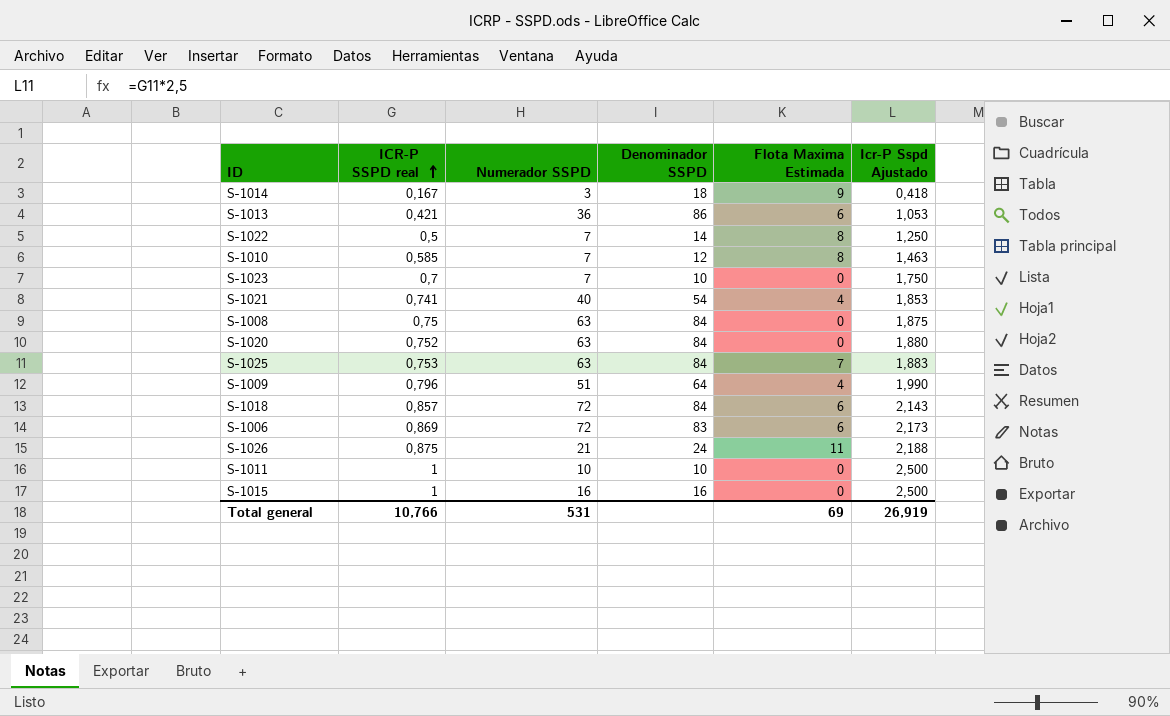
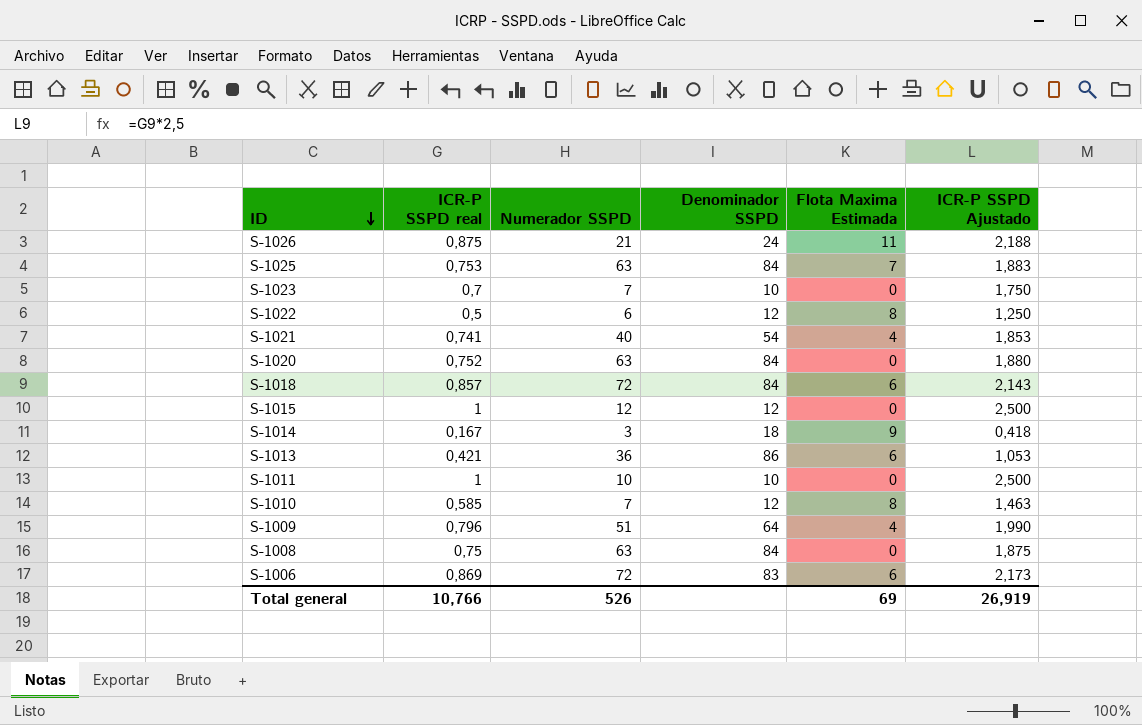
row order: ICR-P SSPD real ascending -> ID descending
column name: Icr-P Sspd Ajustado -> ICR-P SSPD Ajustado
S-1022 | Numerador SSPD: 7 -> 6
S-1022 | Denominador SSPD: 14 -> 12
S-1015 | Numerador SSPD: 16 -> 12
S-1015 | Denominador SSPD: 16 -> 12
Total general | Numerador SSPD: 531 -> 526

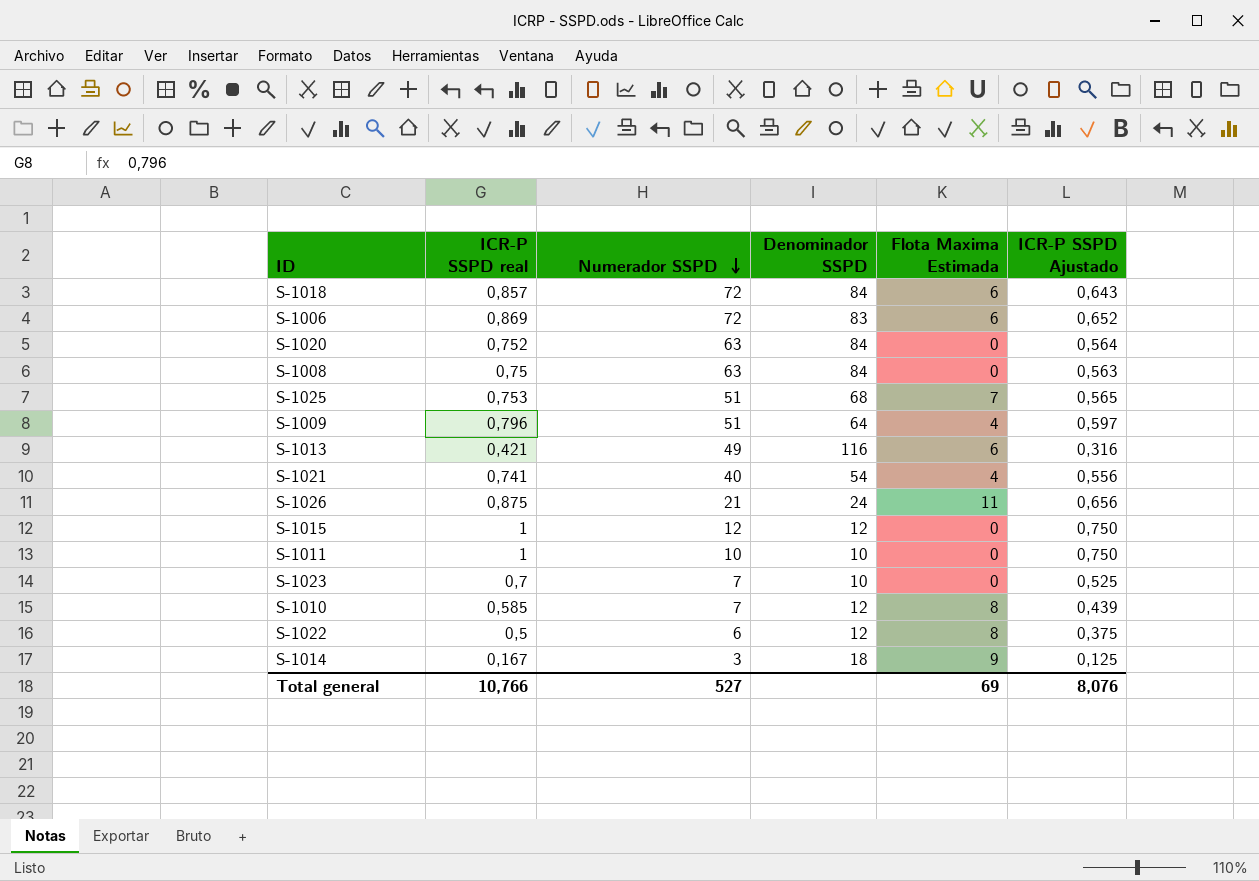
row order: ID descending -> Numerador SSPD descending
column ICR-P SSPD Ajustado | formula: [ICR-P SSPD real] * 2,5 -> [ICR-P SSPD real] * 0,75
S-1025 | Numerador SSPD: 63 -> 51
S-1025 | Denominador SSPD: 84 -> 68
S-1013 | Numerador SSPD: 36 -> 49
S-1013 | Denominador SSPD: 86 -> 116
Total general | Numerador SSPD: 526 -> 527
Total general | ICR-P SSPD Ajustado: 26,919 -> 8,076

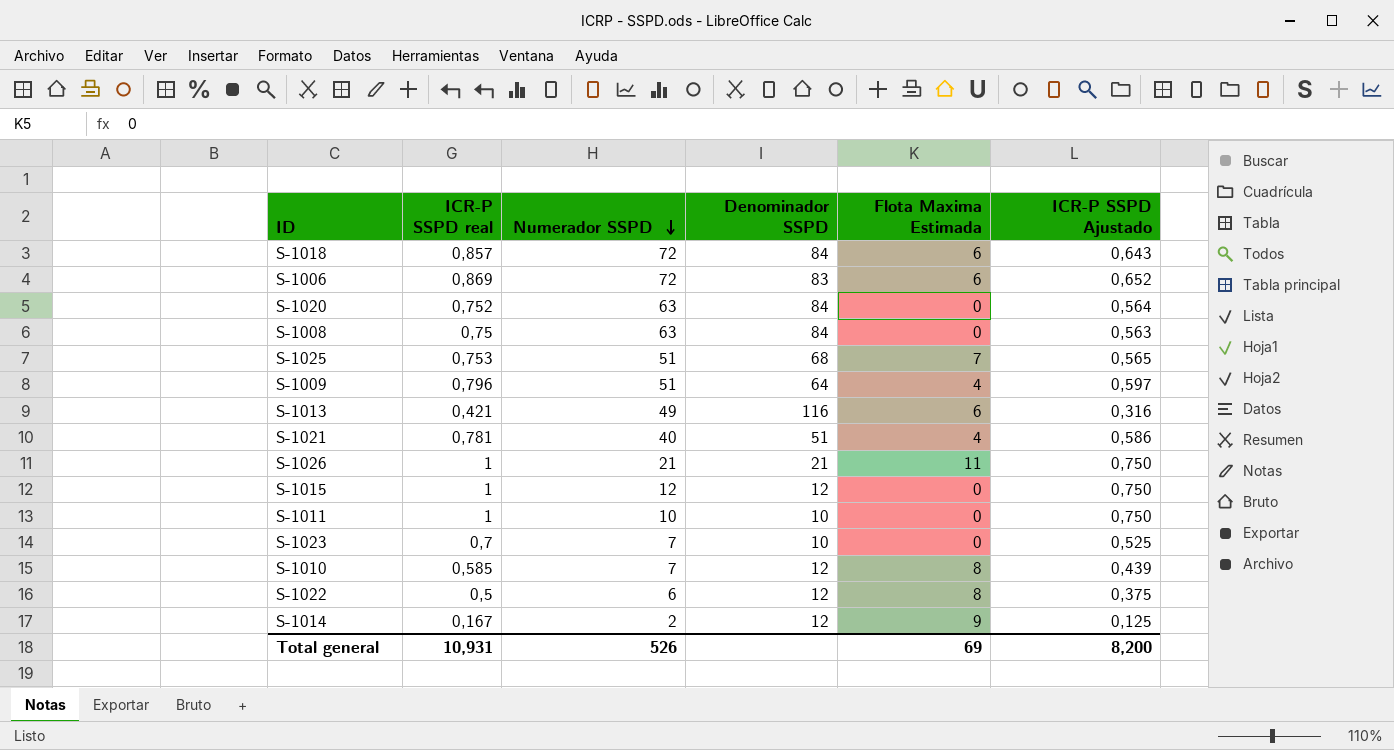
S-1021 | ICR-P SSPD real: 0,741 -> 0,781
S-1021 | Denominador SSPD: 54 -> 51
S-1021 | ICR-P SSPD Ajustado: 0,556 -> 0,586
S-1026 | ICR-P SSPD real: 0,875 -> 1
S-1026 | Denominador SSPD: 24 -> 21
S-1026 | ICR-P SSPD Ajustado: 0,656 -> 0,750
S-1014 | Numerador SSPD: 3 -> 2
S-1014 | Denominador SSPD: 18 -> 12
Total general | ICR-P SSPD real: 10,766 -> 10,931
Total general | Numerador SSPD: 527 -> 526
Total general | ICR-P SSPD Ajustado: 8,076 -> 8,200

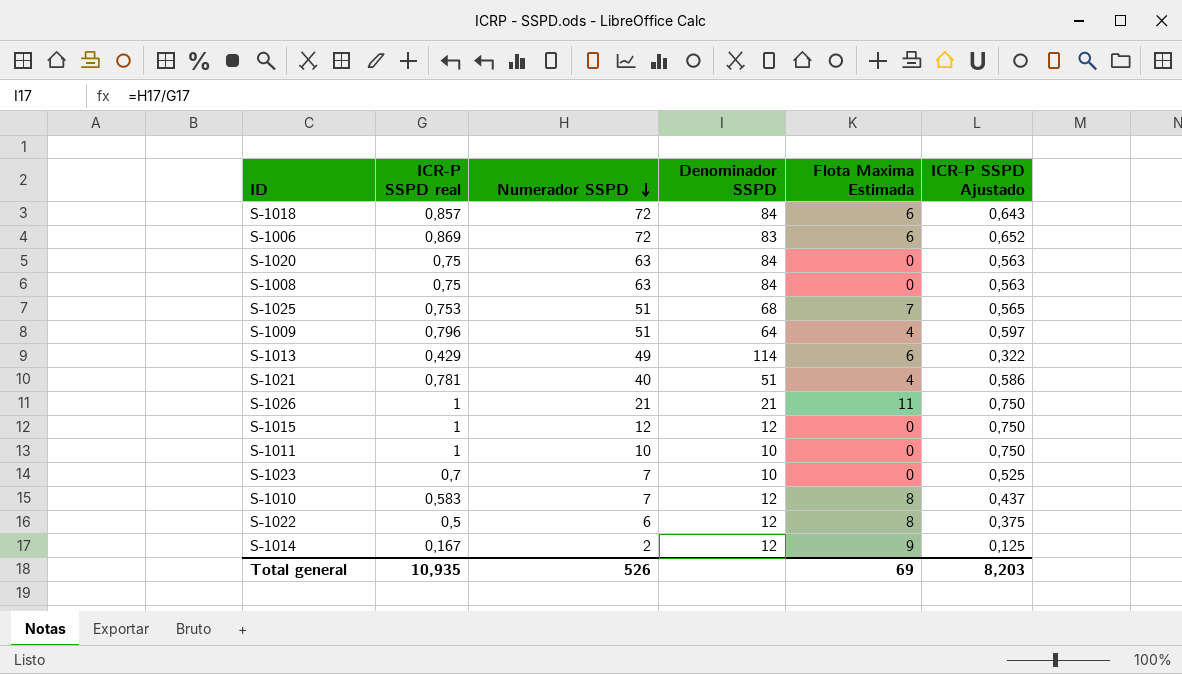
S-1020 | ICR-P SSPD real: 0,752 -> 0,75
S-1020 | ICR-P SSPD Ajustado: 0,564 -> 0,563
S-1013 | ICR-P SSPD real: 0,421 -> 0,429
S-1013 | Denominador SSPD: 116 -> 114
S-1013 | ICR-P SSPD Ajustado: 0,316 -> 0,322
S-1010 | ICR-P SSPD real: 0,585 -> 0,583
S-1010 | ICR-P SSPD Ajustado: 0,439 -> 0,437
Total general | ICR-P SSPD real: 10,931 -> 10,935
Total general | ICR-P SSPD Ajustado: 8,200 -> 8,203

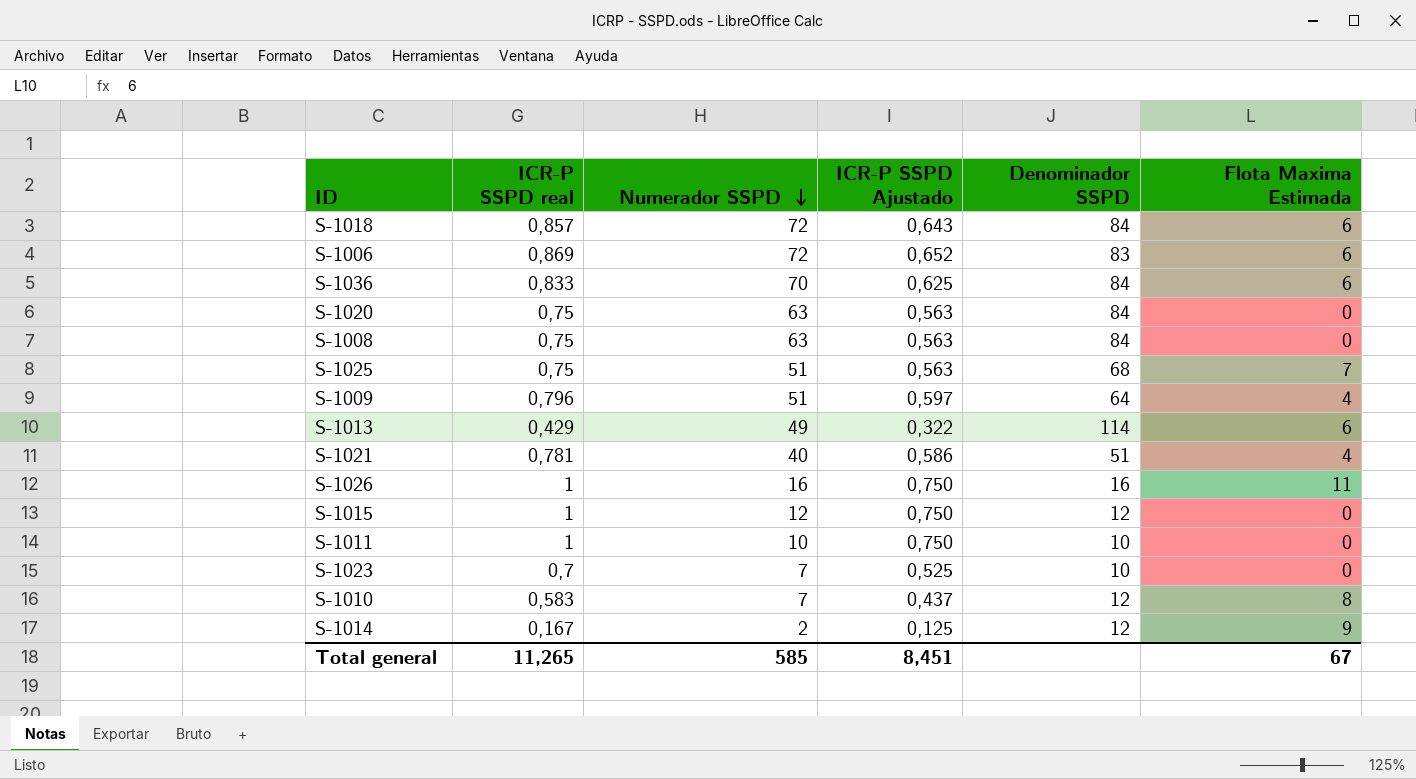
column ICR-P SSPD Ajustado | position: 6 -> 4
row S-1022: 0,5 | 6 | 12 | 8 | 0,375 -> none
row S-1036: none -> 0,833 | 70 | 0,625 | 84 | 6
S-1025 | ICR-P SSPD real: 0,753 -> 0,75
S-1025 | ICR-P SSPD Ajustado: 0,565 -> 0,563
S-1026 | Numerador SSPD: 21 -> 16
S-1026 | Denominador SSPD: 21 -> 16
Total general | ICR-P SSPD real: 10,935 -> 11,265
Total general | Numerador SSPD: 526 -> 585
Total general | ICR-P SSPD Ajustado: 8,203 -> 8,451
Total general | Flota Maxima Estimada: 69 -> 67

